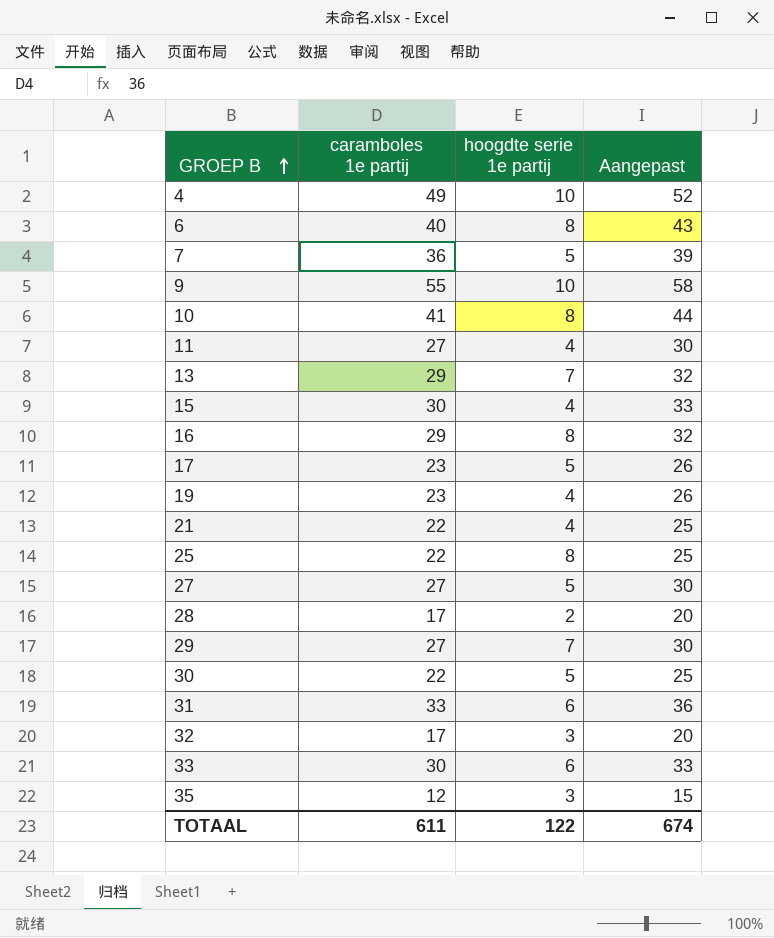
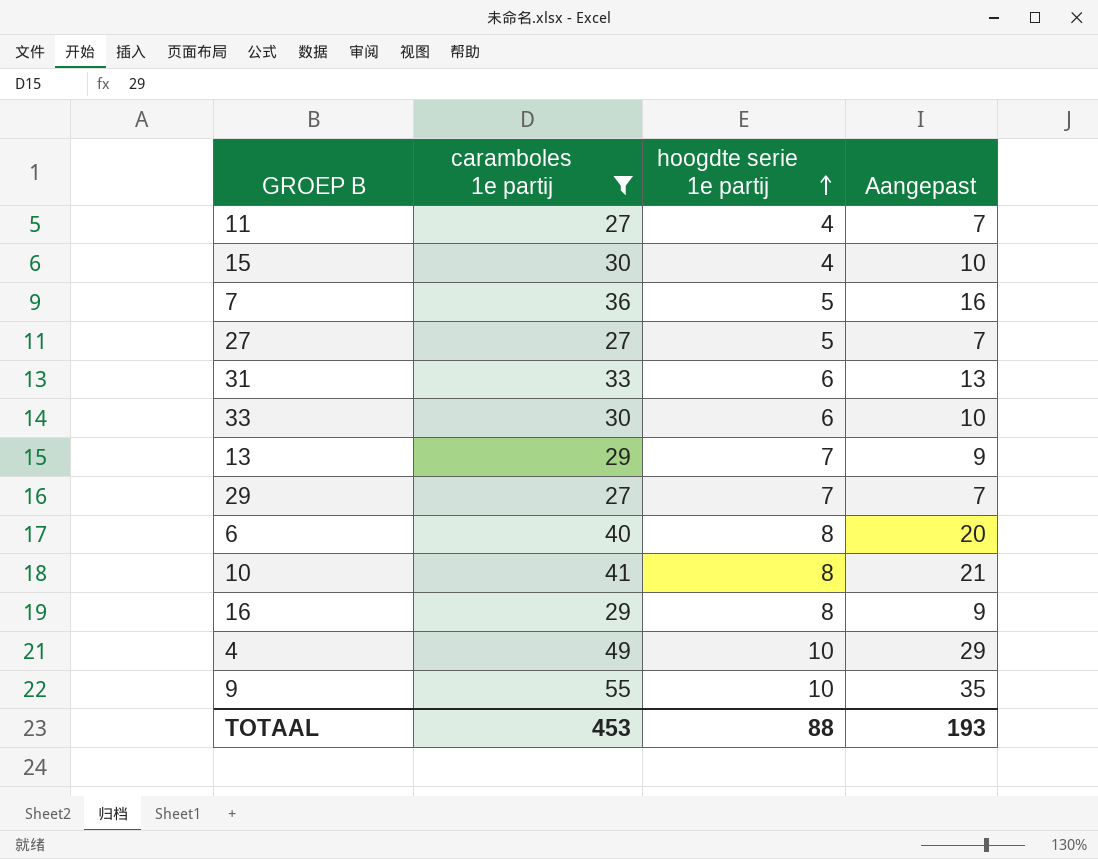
filter: none -> caramboles 1e partij >= 27
row order: GROEP B ascending -> hoogdte serie 1e partij ascending
column Aangepast | formula: [caramboles 1e partij] + 3 -> [caramboles 1e partij] - 20
TOTAAL | caramboles 1e partij: 611 -> 453
TOTAAL | hoogdte serie 1e partij: 122 -> 88
TOTAAL | Aangepast: 674 -> 193

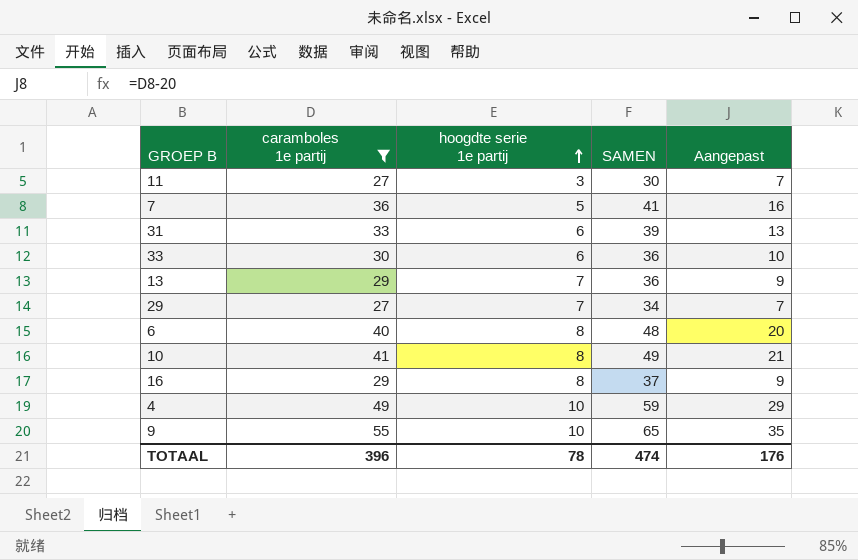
column SAMEN | formula: none -> [caramboles 1e partij] + [hoogdte serie 1e partij]
row 15: 30 | 4 | 10 -> none
row 27: 27 | 5 | 7 -> none
11 | hoogdte serie 1e partij: 4 -> 3
TOTAAL | caramboles 1e partij: 453 -> 396
TOTAAL | hoogdte serie 1e partij: 88 -> 78
TOTAAL | Aangepast: 193 -> 176

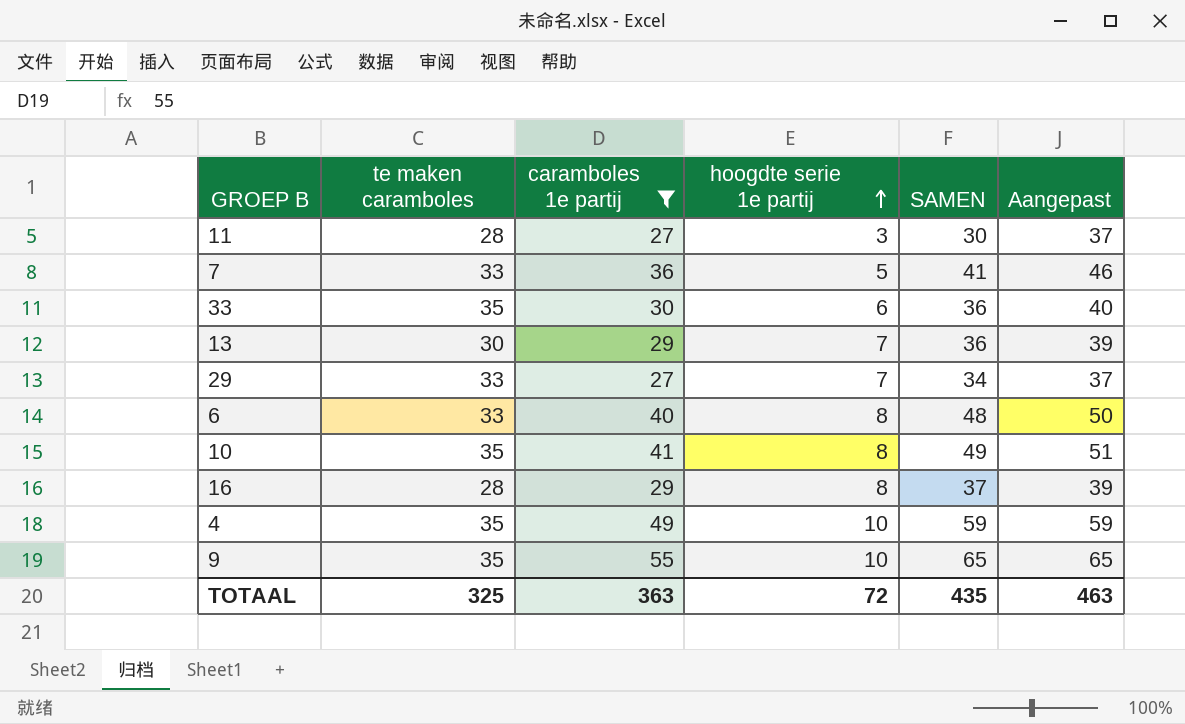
column te maken caramboles | position: none -> 2
column Aangepast | formula: [caramboles 1e partij] - 20 -> [caramboles 1e partij] + 10
row 31: 33 | 6 | 39 | 13 -> none
TOTAAL | caramboles 1e partij: 396 -> 363
TOTAAL | hoogdte serie 1e partij: 78 -> 72
TOTAAL | SAMEN: 474 -> 435
TOTAAL | Aangepast: 176 -> 463

